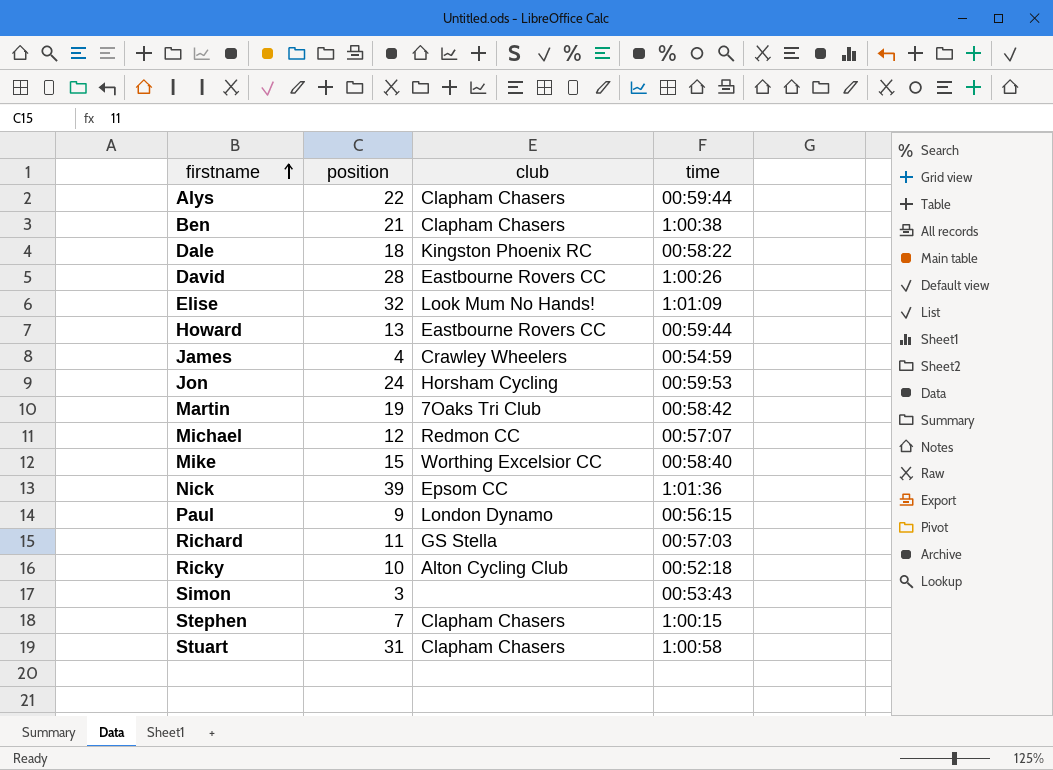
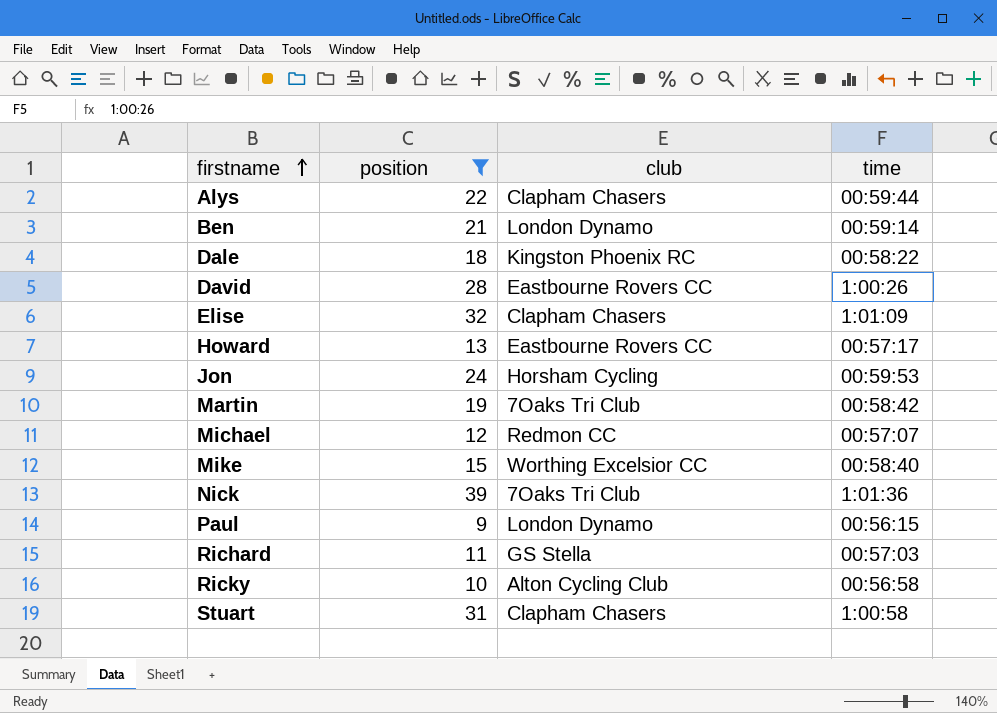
filter: none -> position >= 9
Ben | club: Clapham Chasers -> London Dynamo
Ben | time: 1:00:38 -> 00:59:14
Elise | club: Look Mum No Hands! -> Clapham Chasers
Howard | time: 00:59:44 -> 00:57:17
Nick | club: Epsom CC -> 7Oaks Tri Club
Ricky | time: 00:52:18 -> 00:56:58

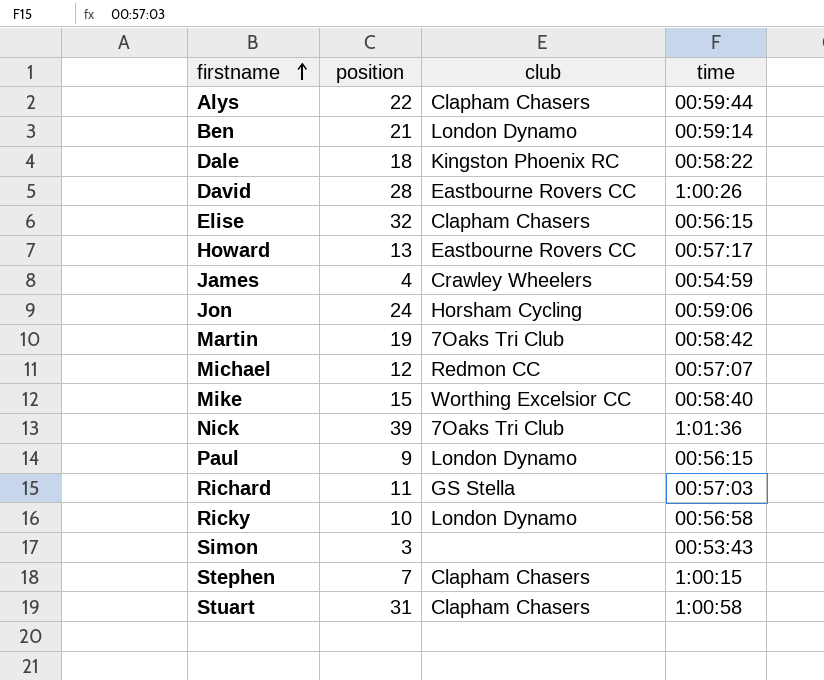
filter: position >= 9 -> none
Elise | time: 1:01:09 -> 00:56:15
Jon | time: 00:59:53 -> 00:59:06
Ricky | club: Alton Cycling Club -> London Dynamo

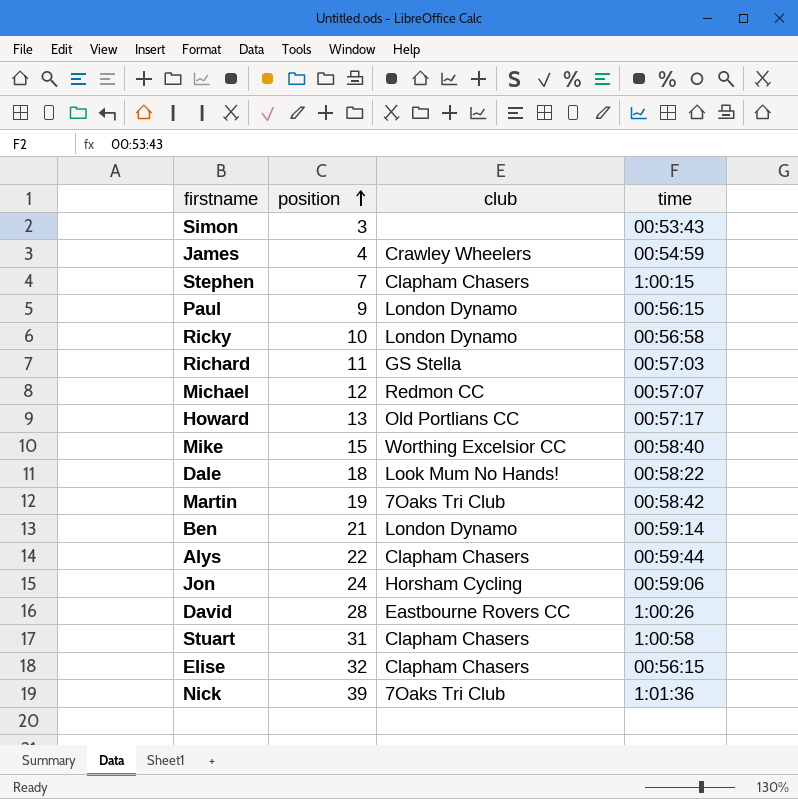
row order: firstname ascending -> position ascending
Howard | club: Eastbourne Rovers CC -> Old Portlians CC
Dale | club: Kingston Phoenix RC -> Look Mum No Hands!

